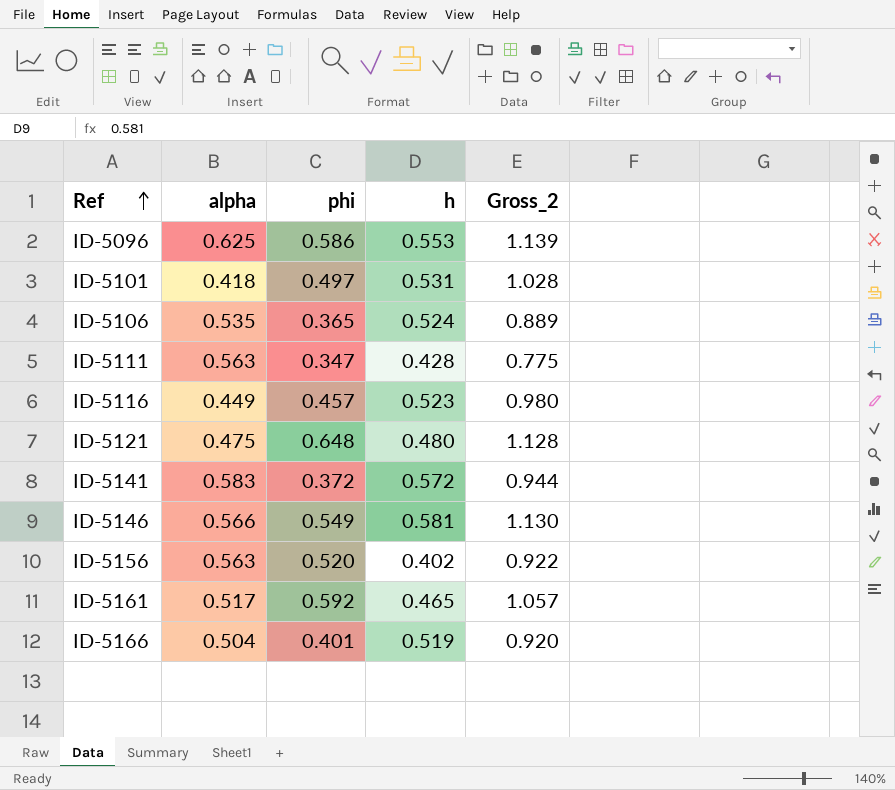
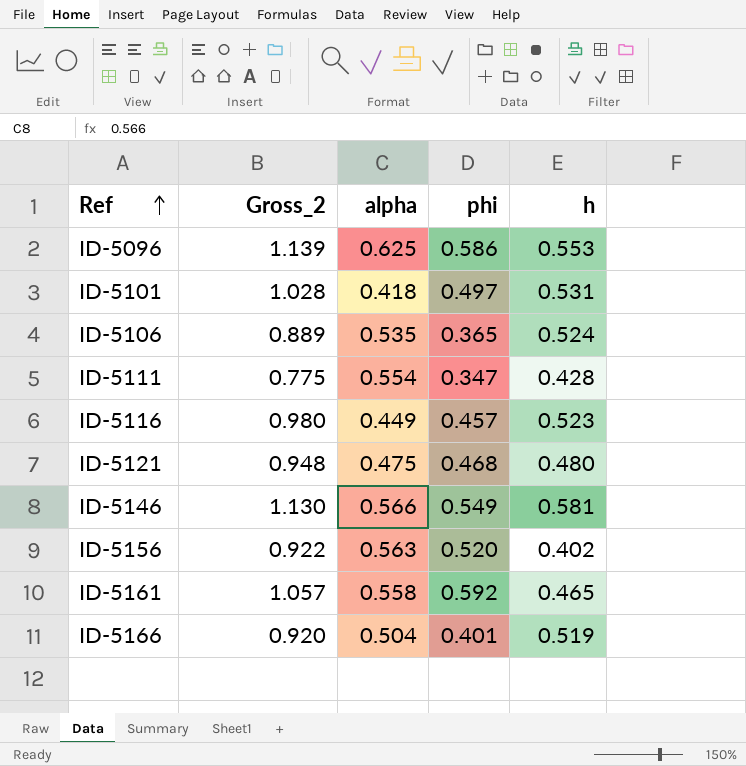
column Gross_2 | position: 5 -> 2
row ID-5141: 0.583 | 0.372 | 0.572 | 0.944 -> none
ID-5111 | alpha: 0.563 -> 0.554
ID-5121 | Gross_2: 1.128 -> 0.948
ID-5121 | phi: 0.648 -> 0.468
ID-5161 | alpha: 0.517 -> 0.558

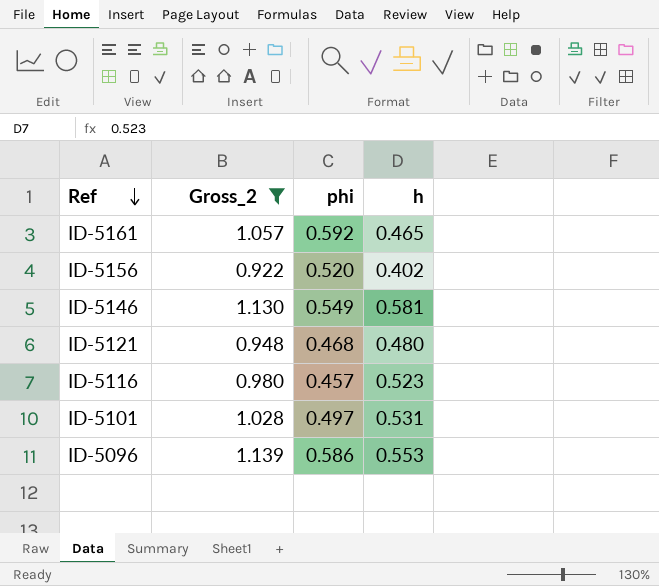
filter: none -> Gross_2 >= 0.922
row order: Ref ascending -> Ref descending
column alpha | position: 3 -> none

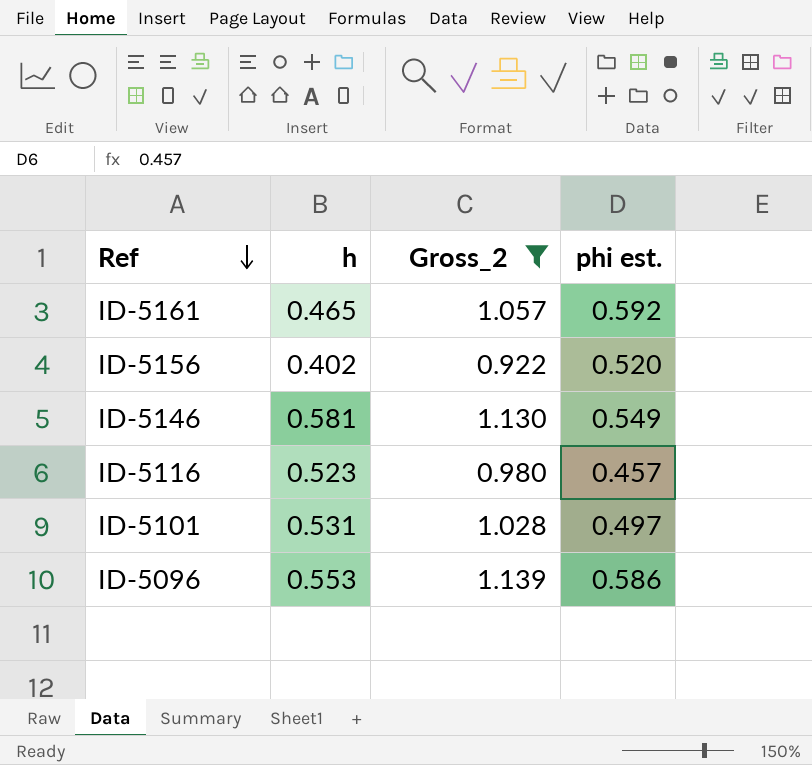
column h | position: 4 -> 2
column name: phi -> phi est.
row ID-5121: 0.948 | 0.468 | 0.480 -> none

